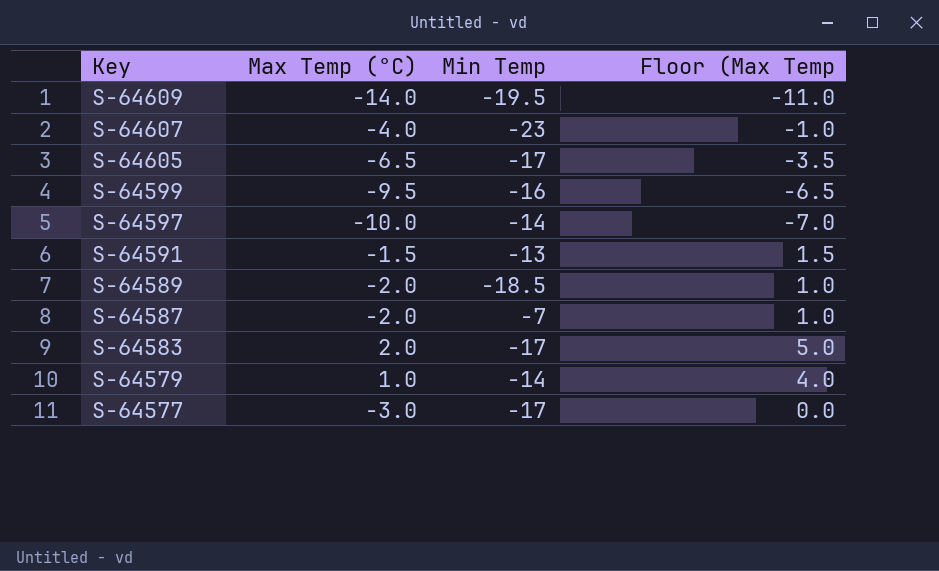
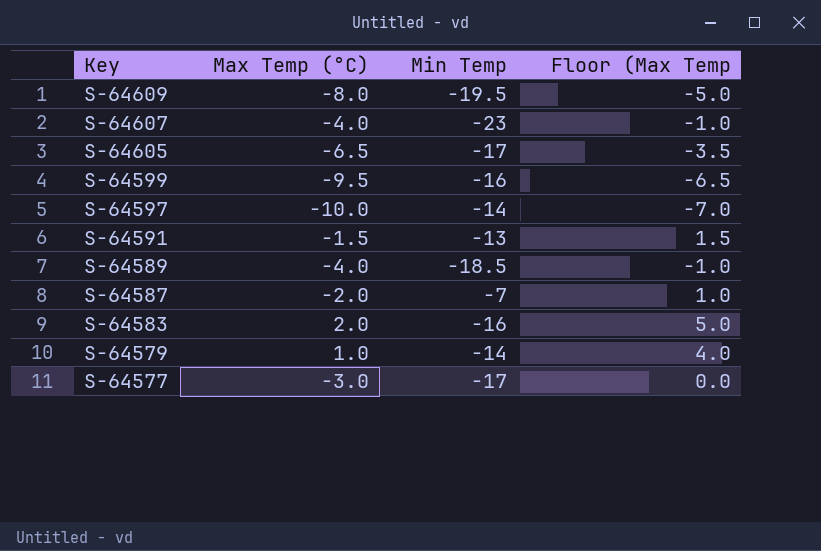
S-64609 | Max Temp (°C): -14.0 -> -8.0
S-64609 | Floor (Max Temp: -11.0 -> -5.0
S-64589 | Max Temp (°C): -2.0 -> -4.0
S-64589 | Floor (Max Temp: 1.0 -> -1.0
S-64583 | Min Temp: -17 -> -16

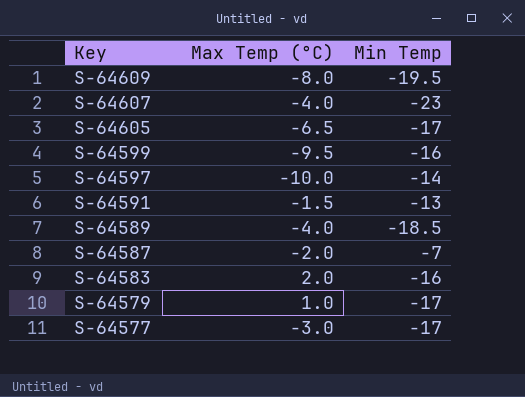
column Floor (Max Temp | formula: [Max Temp (°C)] + 3 -> none
S-64579 | Min Temp: -14 -> -17

